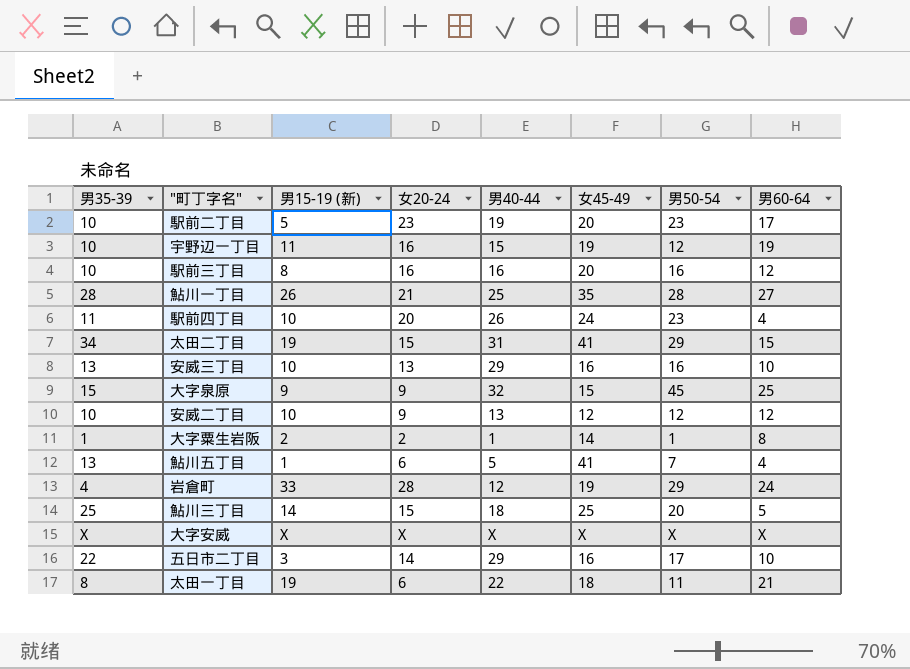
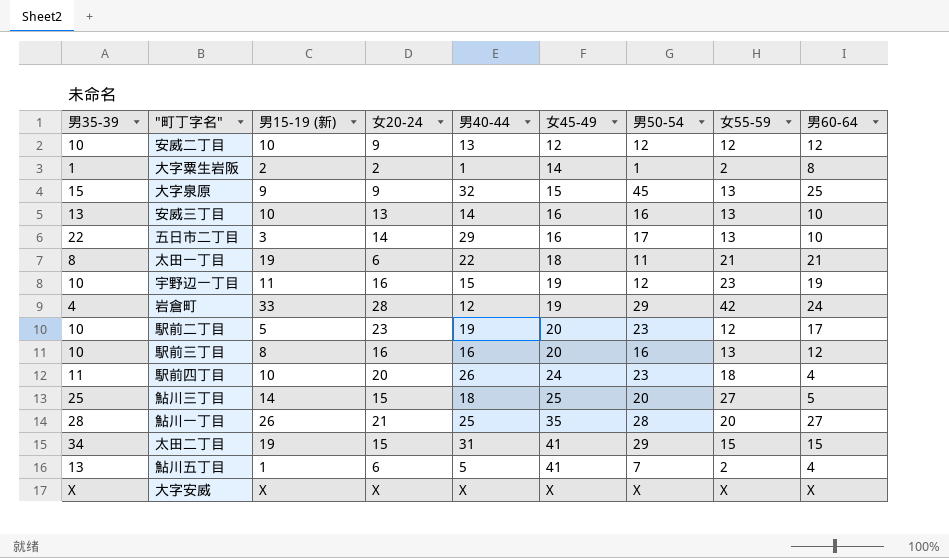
row order: none -> 女45-49 ascending
column 女55-59 | position: none -> 8
安威三丁目 | 男40-44: 29 -> 14

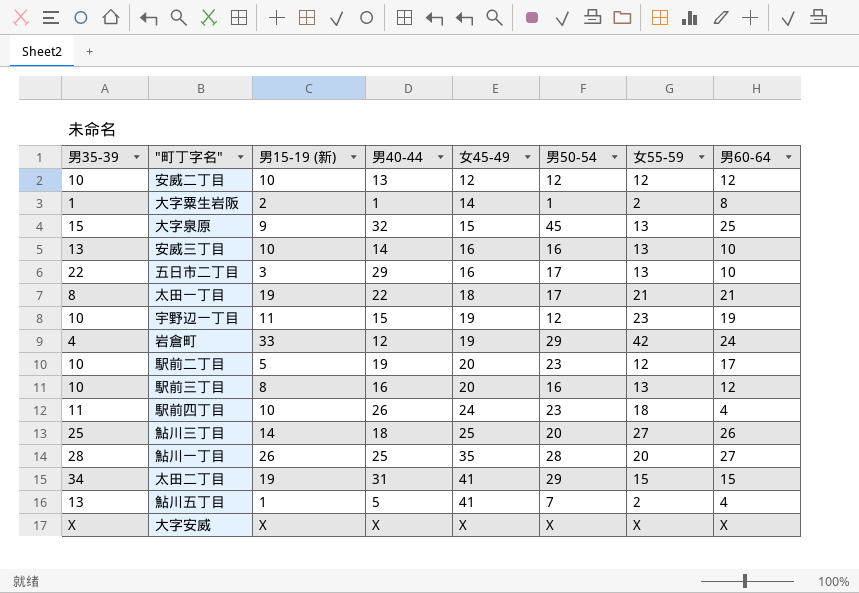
column 女20-24 | position: 4 -> none
太田一丁目 | 男50-54: 11 -> 17
鮎川三丁目 | 男60-64: 5 -> 26

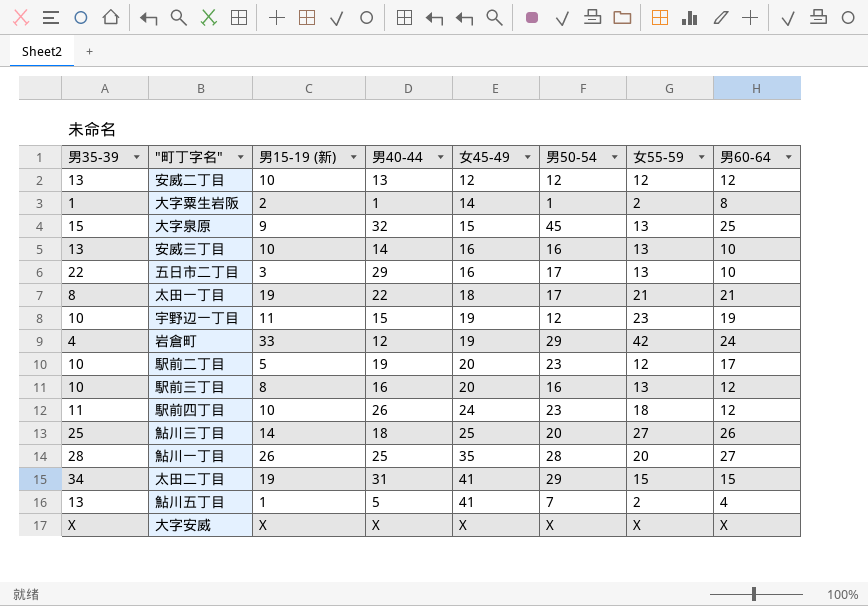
安威二丁目 | 男35-39: 10 -> 13
駅前四丁目 | 男60-64: 4 -> 12

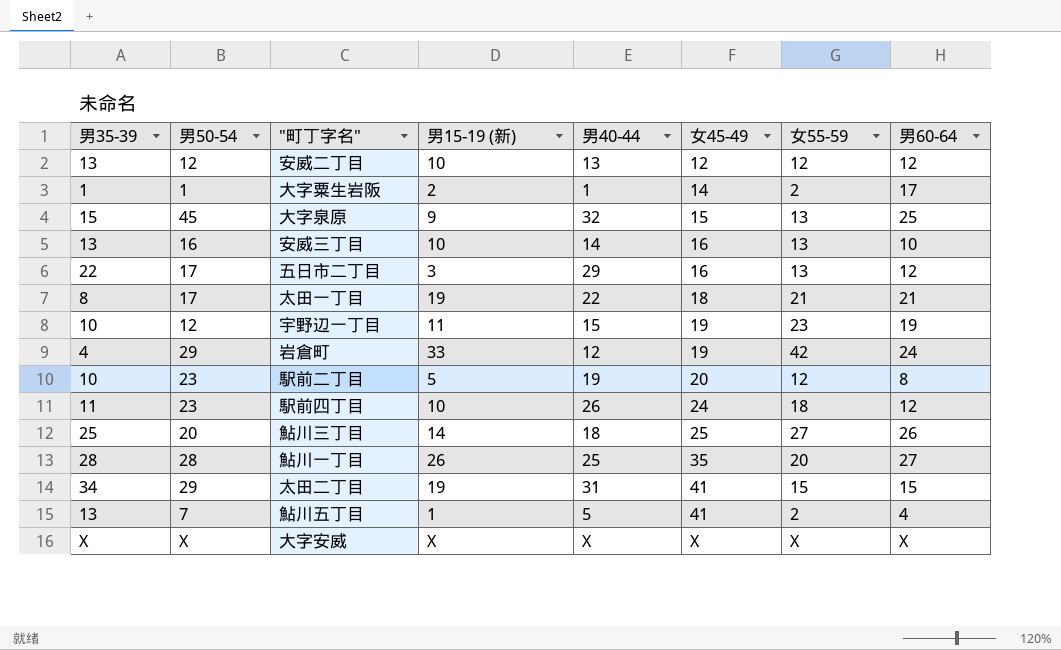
column 男50-54 | position: 6 -> 2
row 駅前三丁目: 10 | 8 | 16 | 20 | 16 | 13 | 12 -> none
大字粟生岩阪 | 男60-64: 8 -> 17
五日市二丁目 | 男60-64: 10 -> 12
駅前二丁目 | 男60-64: 17 -> 8

